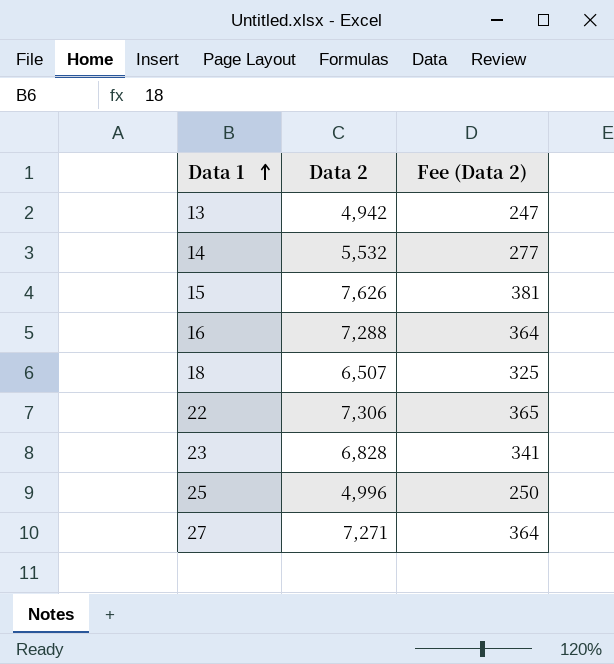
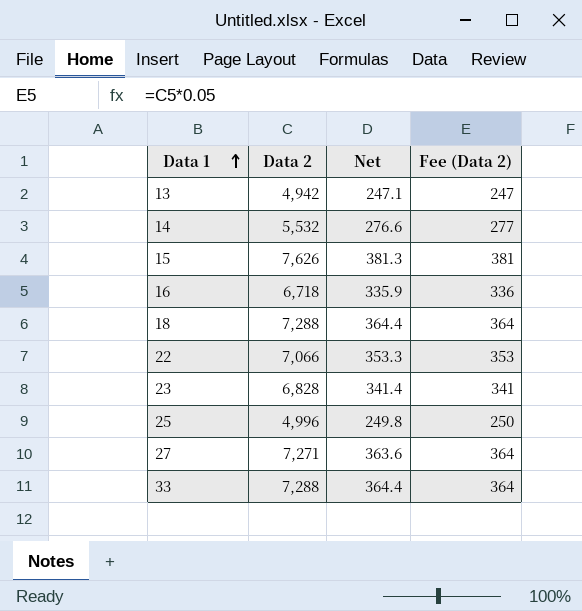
column Net | formula: none -> [Data 2] * 0.05
16 | Data 2: 7,288 -> 6,718
16 | Fee (Data 2): 364 -> 336
18 | Data 2: 6,507 -> 7,288
18 | Fee (Data 2): 325 -> 364
22 | Data 2: 7,306 -> 7,066
22 | Fee (Data 2): 365 -> 353
row 33: none -> 7,288 | 364.4 | 364

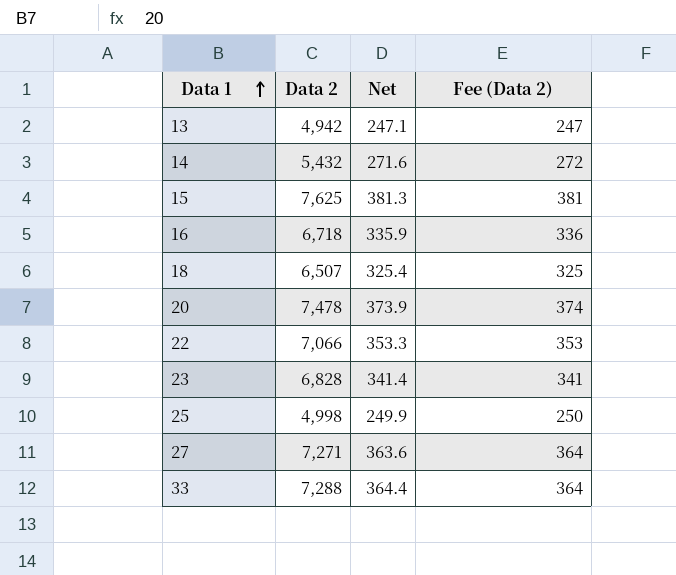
14 | Data 2: 5,532 -> 5,432
14 | Net: 276.6 -> 271.6
14 | Fee (Data 2): 277 -> 272
15 | Data 2: 7,626 -> 7,625
18 | Data 2: 7,288 -> 6,507
18 | Net: 364.4 -> 325.4
18 | Fee (Data 2): 364 -> 325
row 20: none -> 7,478 | 373.9 | 374
25 | Data 2: 4,996 -> 4,998
25 | Net: 249.8 -> 249.9

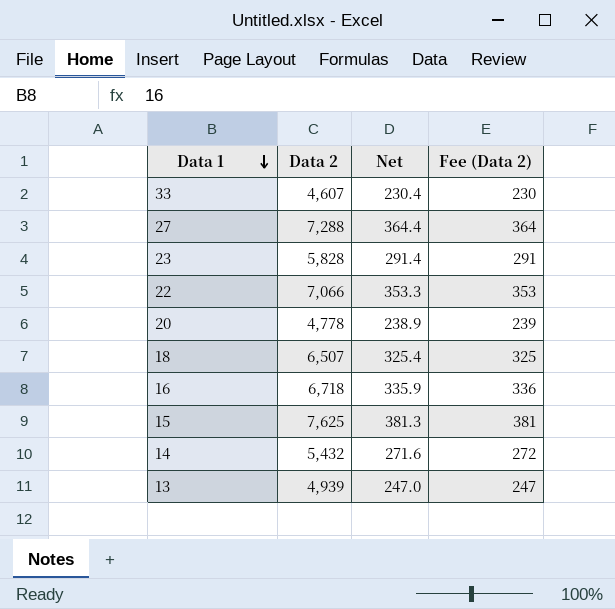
row order: Data 1 ascending -> Data 1 descending
row 25: 4,998 | 249.9 | 250 -> none
33 | Data 2: 7,288 -> 4,607
33 | Net: 364.4 -> 230.4
33 | Fee (Data 2): 364 -> 230
27 | Data 2: 7,271 -> 7,288
27 | Net: 363.6 -> 364.4
23 | Data 2: 6,828 -> 5,828
23 | Net: 341.4 -> 291.4
23 | Fee (Data 2): 341 -> 291
20 | Data 2: 7,478 -> 4,778
20 | Net: 373.9 -> 238.9
20 | Fee (Data 2): 374 -> 239
13 | Data 2: 4,942 -> 4,939
13 | Net: 247.1 -> 247.0

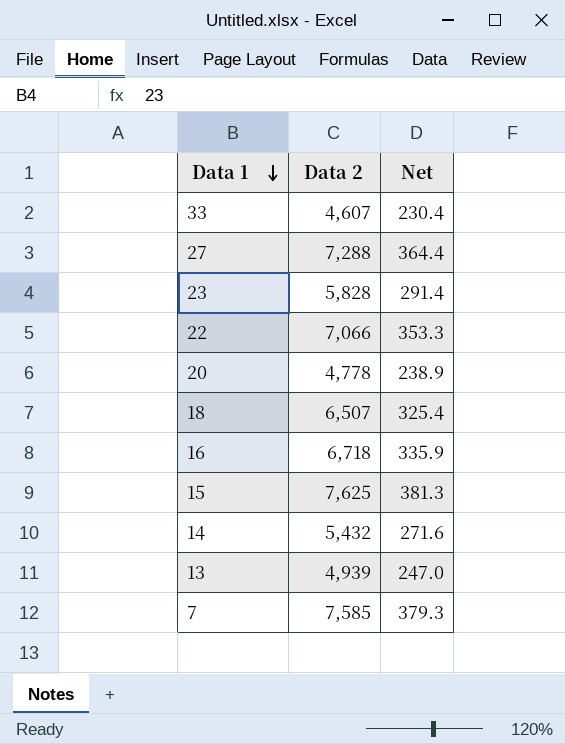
column Fee (Data 2) | formula: [Data 2] * 0.05 -> none
row 7: none -> 7,585 | 379.3

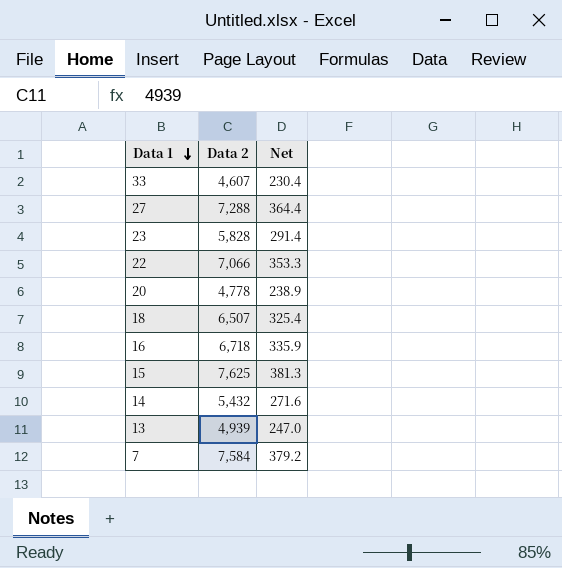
7 | Data 2: 7,585 -> 7,584
7 | Net: 379.3 -> 379.2

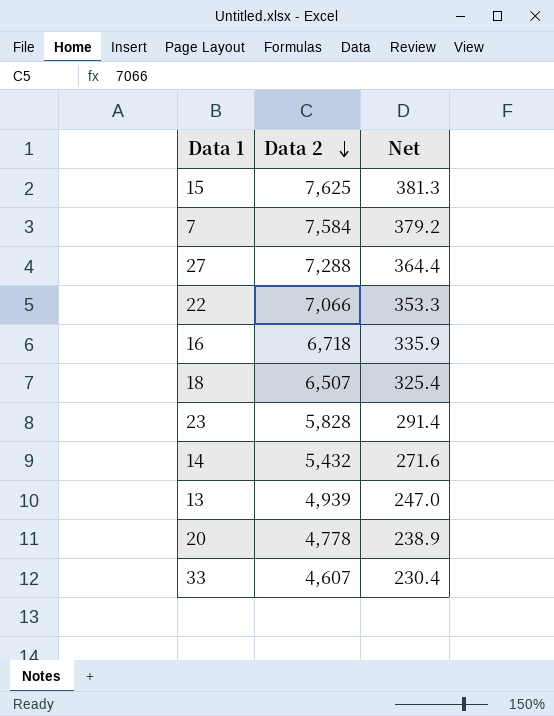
row order: Data 1 descending -> Data 2 descending

